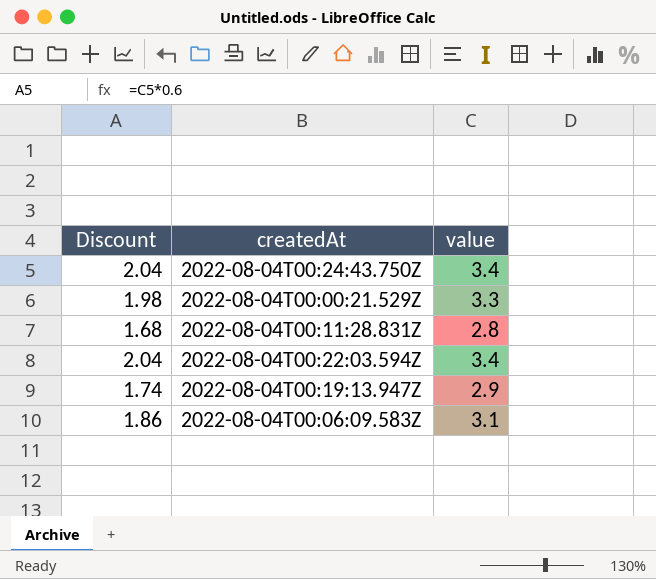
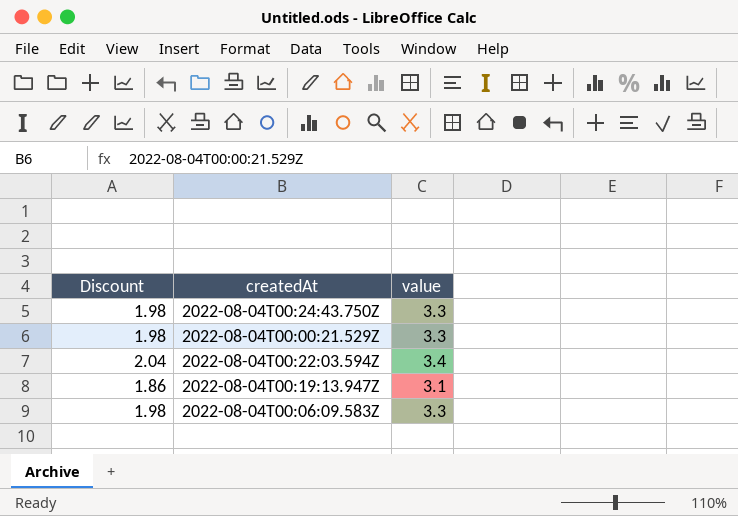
row 2022-08-04T00:11:28.831Z: 1.68 | 2.8 -> none
2022-08-04T00:24:43.750Z | Discount: 2.04 -> 1.98
2022-08-04T00:24:43.750Z | value: 3.4 -> 3.3
2022-08-04T00:19:13.947Z | Discount: 1.74 -> 1.86
2022-08-04T00:19:13.947Z | value: 2.9 -> 3.1
2022-08-04T00:06:09.583Z | Discount: 1.86 -> 1.98
2022-08-04T00:06:09.583Z | value: 3.1 -> 3.3

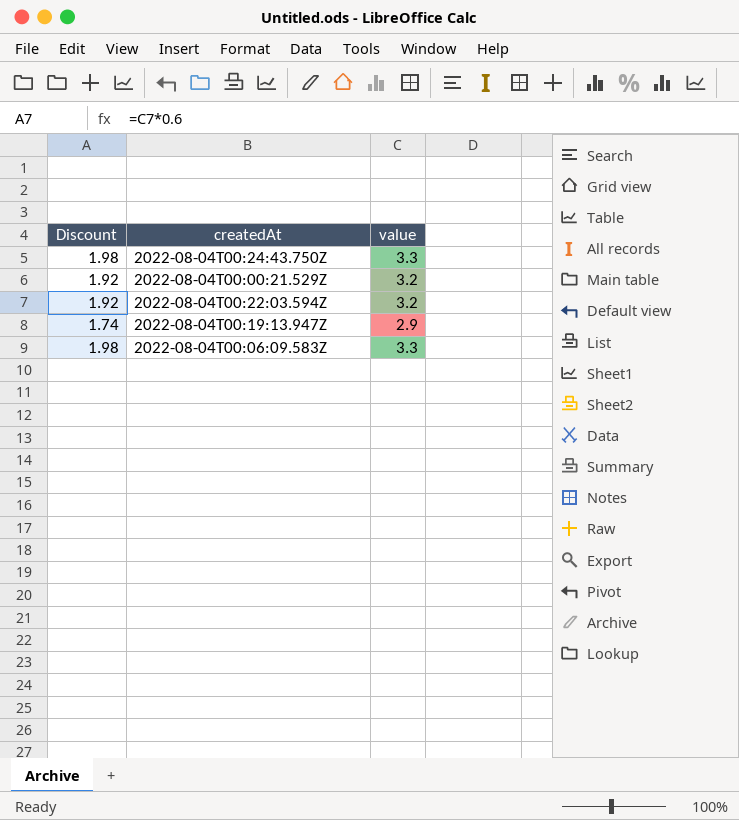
2022-08-04T00:00:21.529Z | Discount: 1.98 -> 1.92
2022-08-04T00:00:21.529Z | value: 3.3 -> 3.2
2022-08-04T00:22:03.594Z | Discount: 2.04 -> 1.92
2022-08-04T00:22:03.594Z | value: 3.4 -> 3.2
2022-08-04T00:19:13.947Z | Discount: 1.86 -> 1.74
2022-08-04T00:19:13.947Z | value: 3.1 -> 2.9

